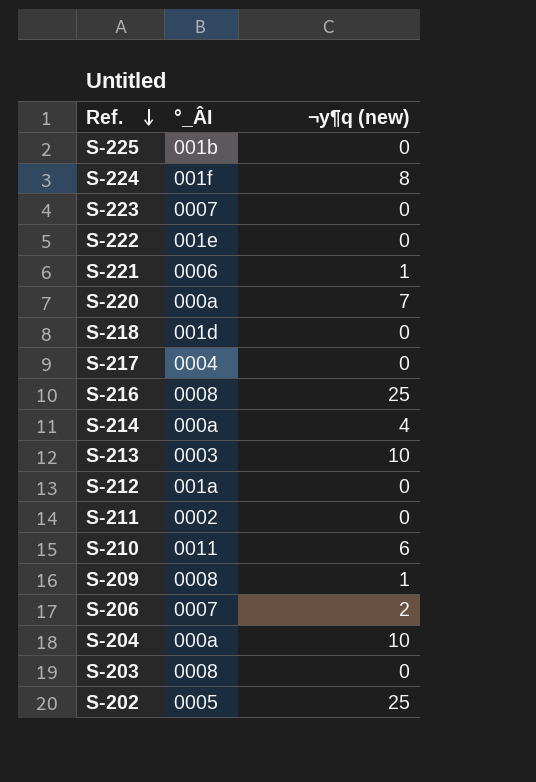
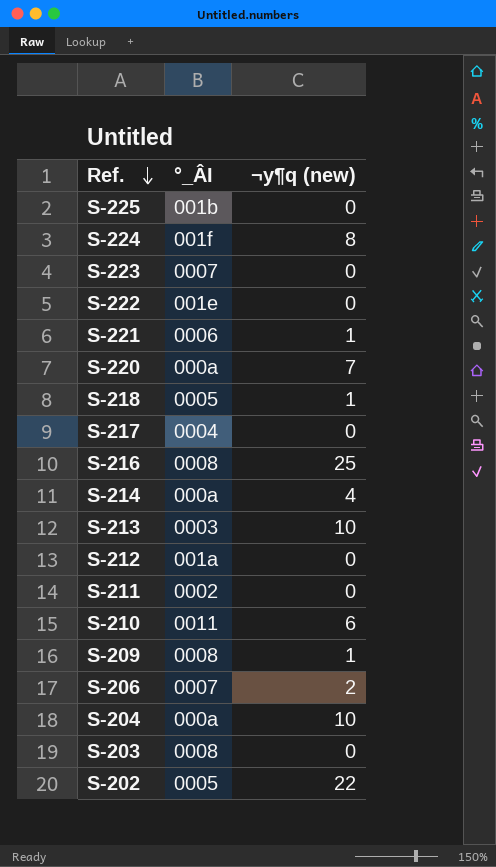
S-218 | °_ÂI: 001d -> 0005
S-218 | ¬y¶q (new): 0 -> 1
S-202 | ¬y¶q (new): 25 -> 22

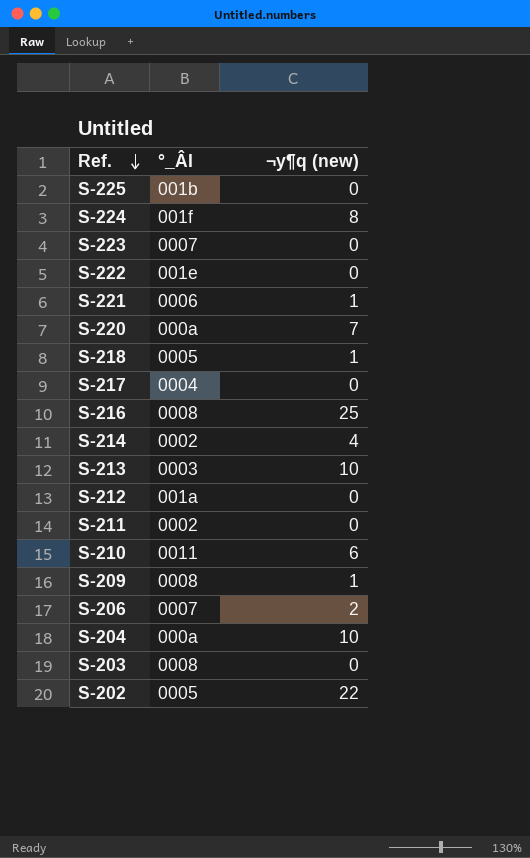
S-214 | °_ÂI: 000a -> 0002

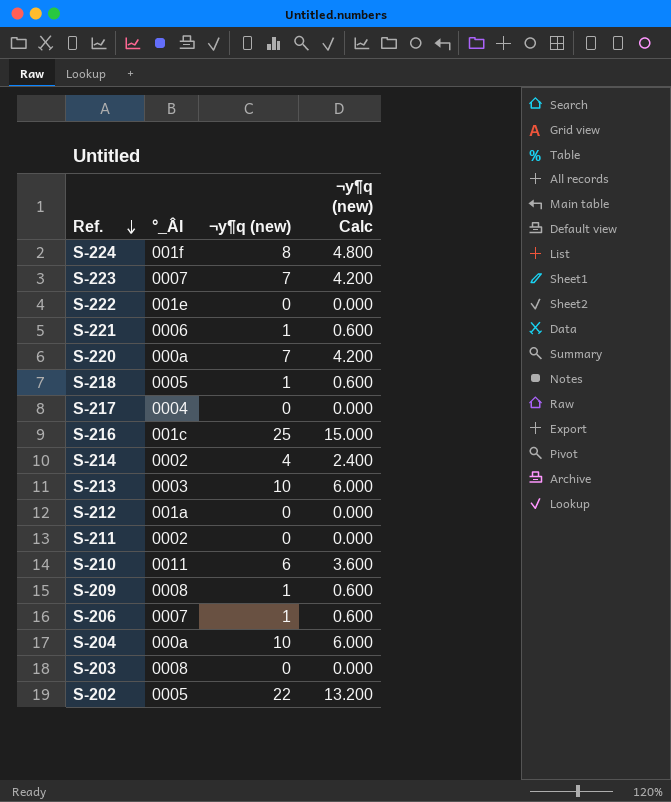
column ¬y¶q (new) Calc | formula: none -> [¬y¶q (new)] * 0.6
row S-225: 001b | 0 -> none
S-223 | ¬y¶q (new): 0 -> 7
S-216 | °_ÂI: 0008 -> 001c
S-206 | ¬y¶q (new): 2 -> 1

